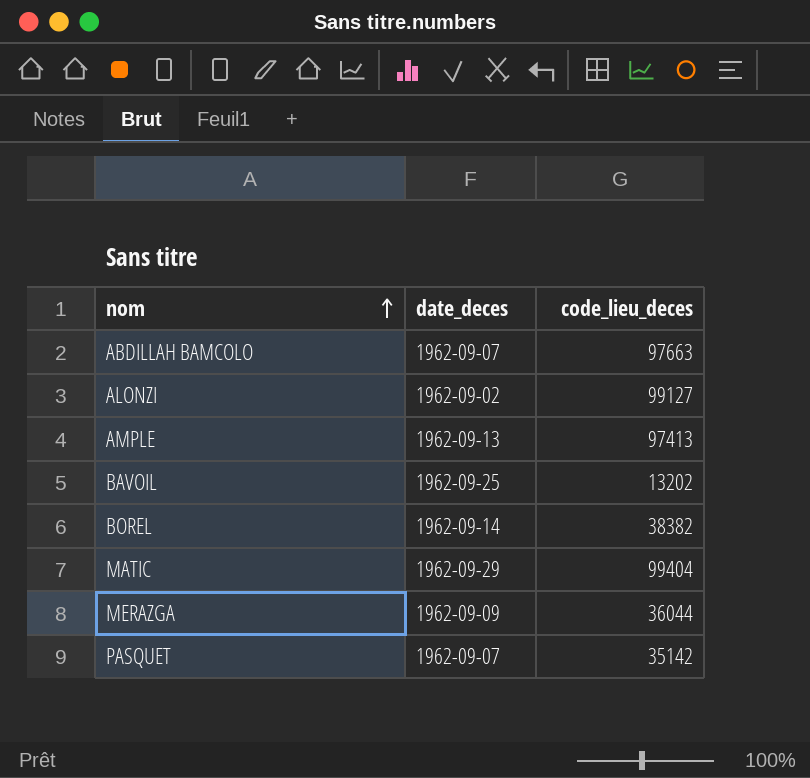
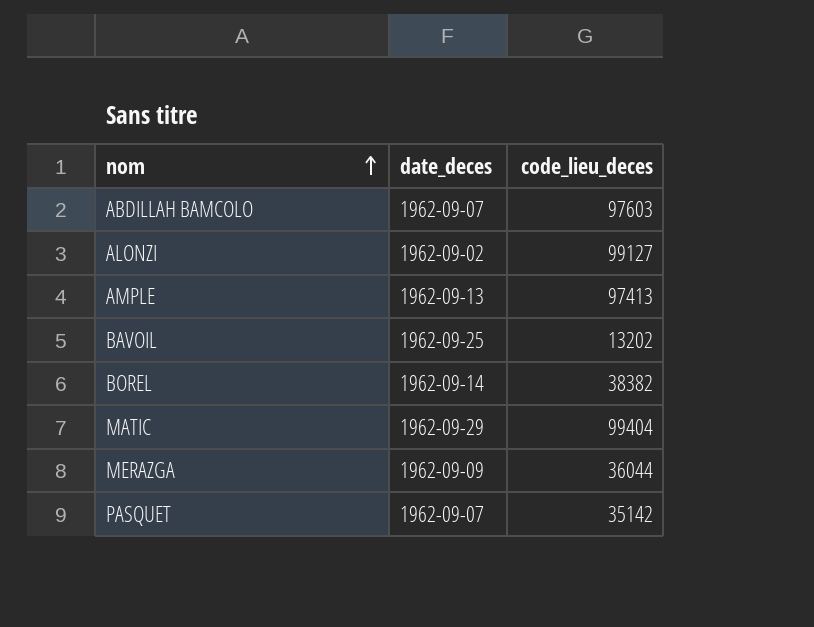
ABDILLAH BAMCOLO | code_lieu_deces: 97663 -> 97603

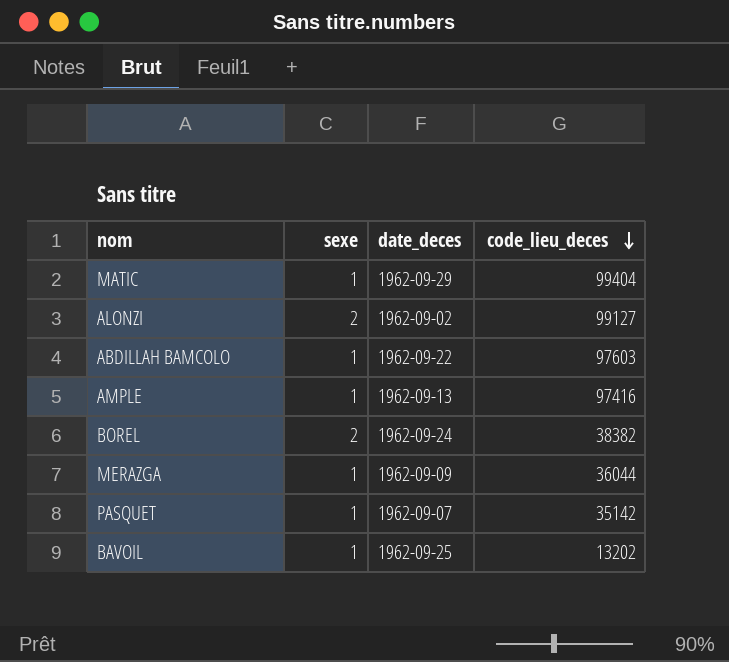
row order: nom ascending -> code_lieu_deces descending
column sexe | position: none -> 2
ABDILLAH BAMCOLO | date_deces: 1962-09-07 -> 1962-09-22
AMPLE | code_lieu_deces: 97413 -> 97416
BOREL | date_deces: 1962-09-14 -> 1962-09-24

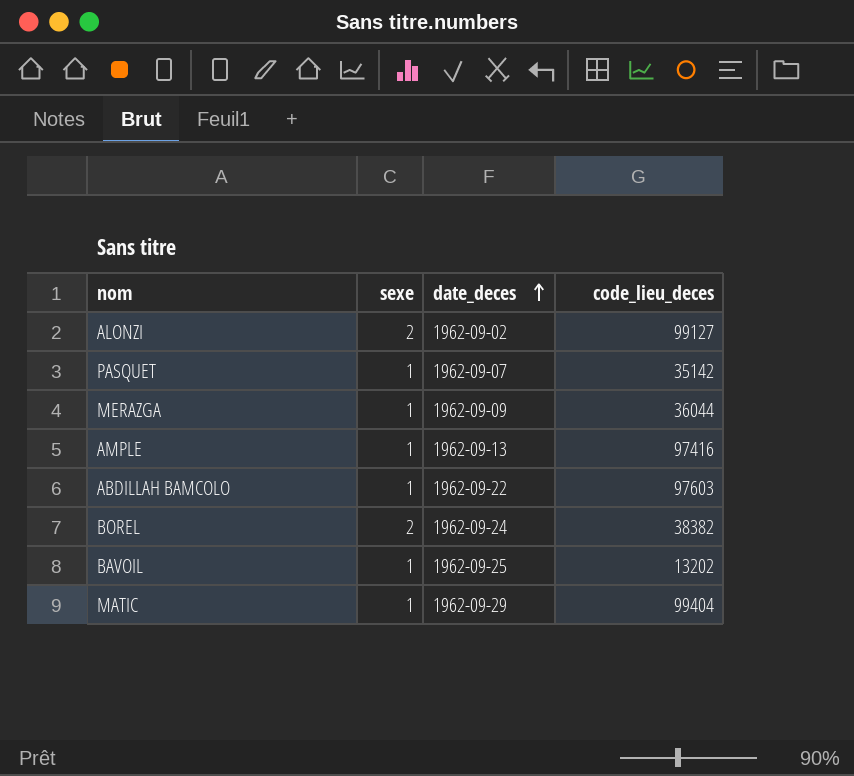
row order: code_lieu_deces descending -> date_deces ascending

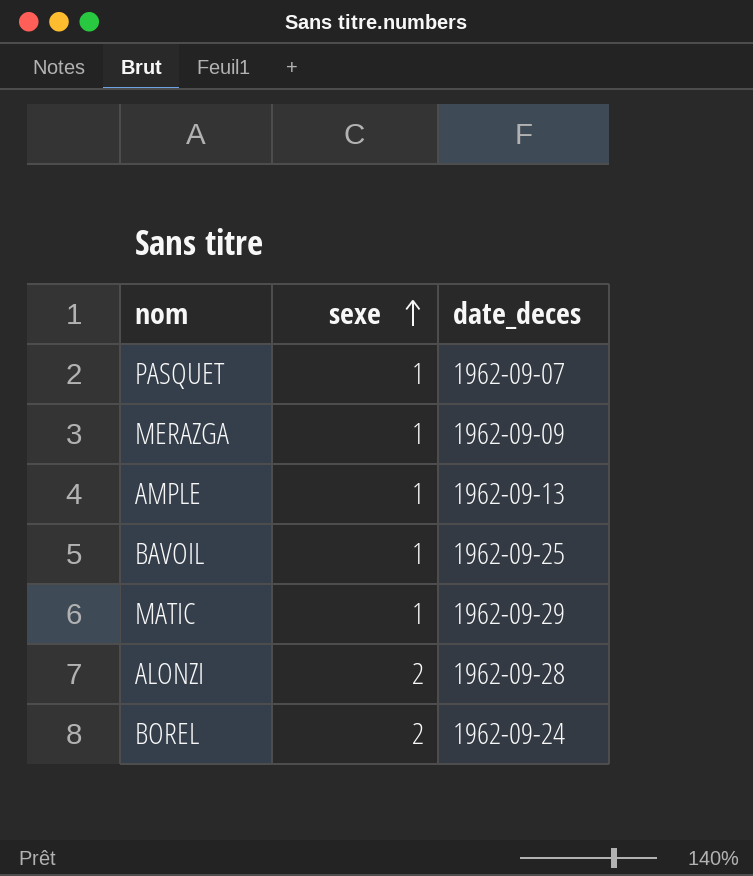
row order: date_deces ascending -> sexe ascending
column code_lieu_deces | position: 4 -> none
row ABDILLAH BAMCOLO: 1 | 1962-09-22 | 97603 -> none
ALONZI | date_deces: 1962-09-02 -> 1962-09-28

